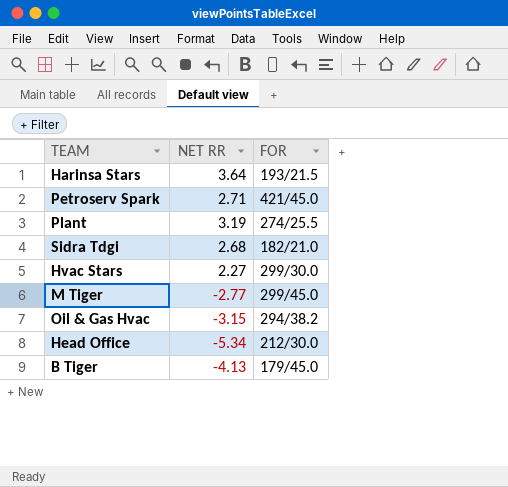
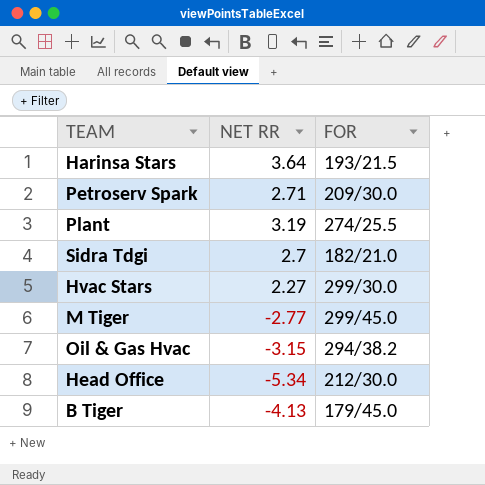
Petroserv Spark | FOR: 421/45.0 -> 209/30.0
Sidra Tdgi | NET RR: 2.68 -> 2.7

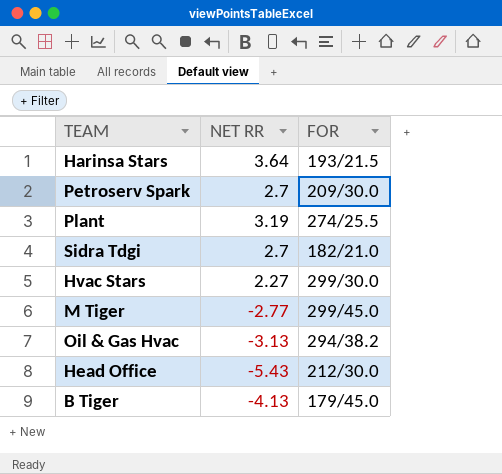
Petroserv Spark | NET RR: 2.71 -> 2.7
Oil & Gas Hvac | NET RR: -3.15 -> -3.13
Head Office | NET RR: -5.34 -> -5.43

